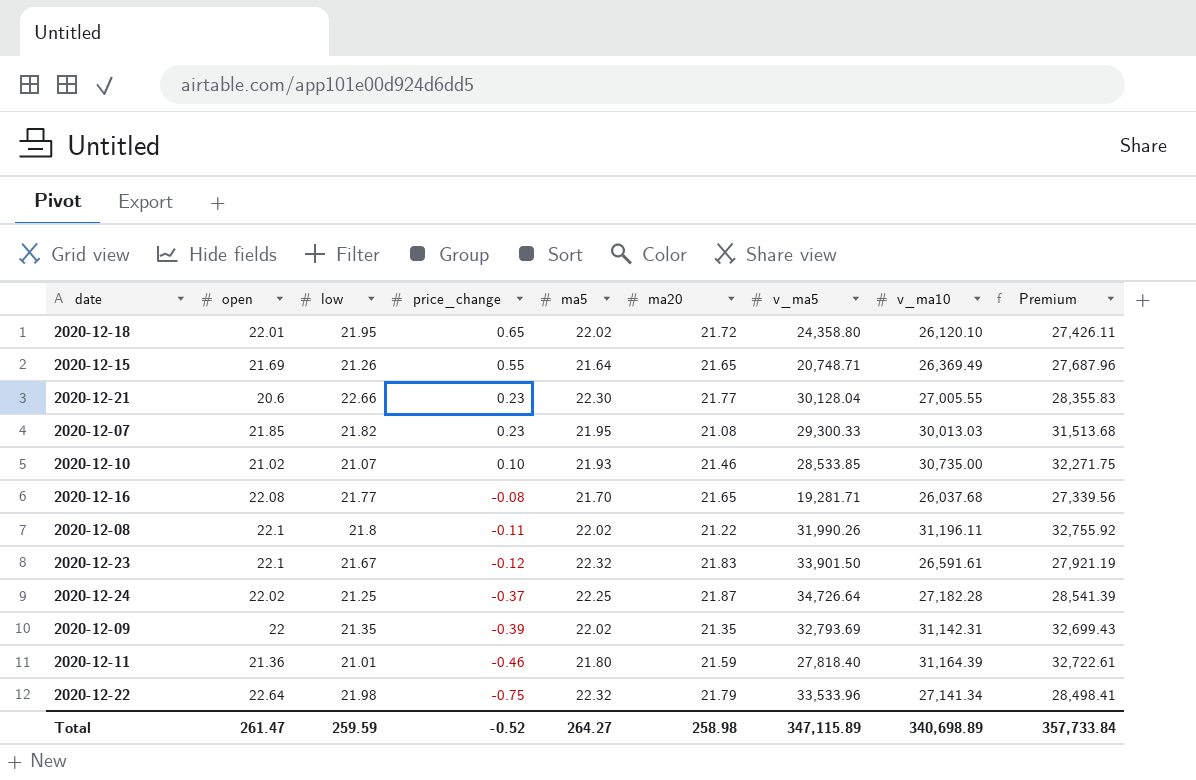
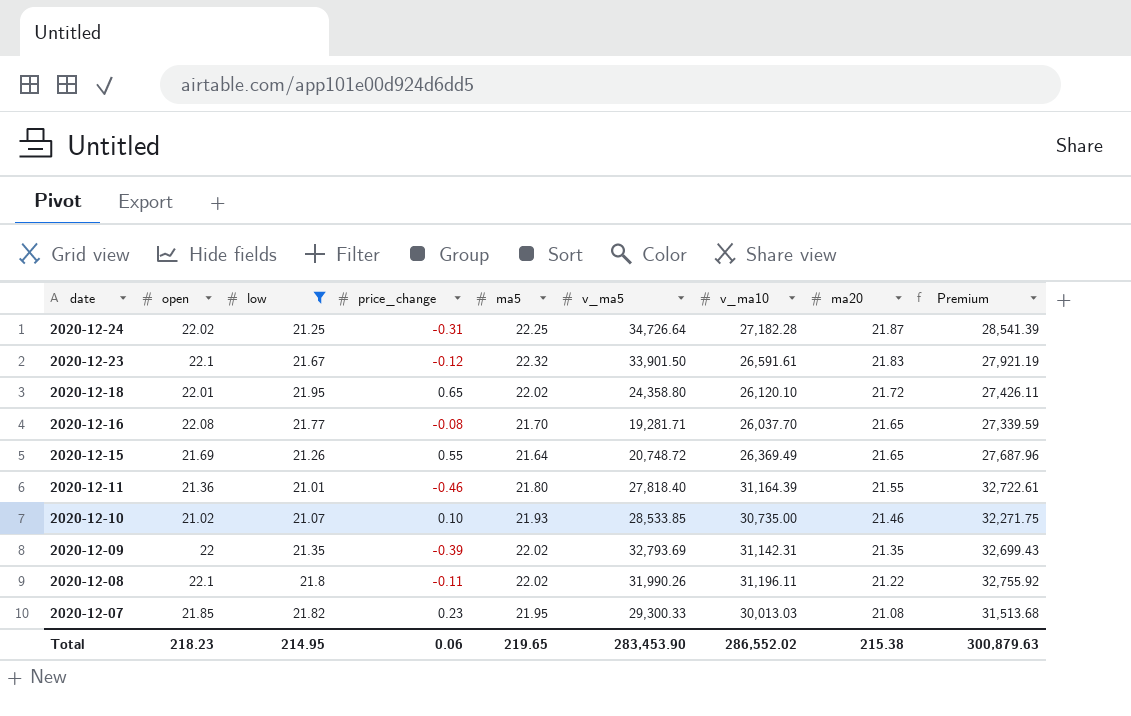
filter: none -> low <= 21.95
row order: price_change descending -> date descending
column ma20 | position: 6 -> 8
2020-12-24 | price_change: -0.37 -> -0.31
2020-12-16 | v_ma10: 26,037.68 -> 26,037.70
2020-12-16 | Premium: 27,339.56 -> 27,339.59
2020-12-15 | v_ma5: 20,748.71 -> 20,748.72
2020-12-11 | ma20: 21.59 -> 21.55
Total | open: 261.47 -> 218.23
Total | low: 259.59 -> 214.95
Total | price_change: -0.52 -> 0.06
Total | ma5: 264.27 -> 219.65
Total | v_ma5: 347,115.89 -> 283,453.90
Total | v_ma10: 340,698.89 -> 286,552.02
Total | ma20: 258.98 -> 215.38
Total | Premium: 357,733.84 -> 300,879.63

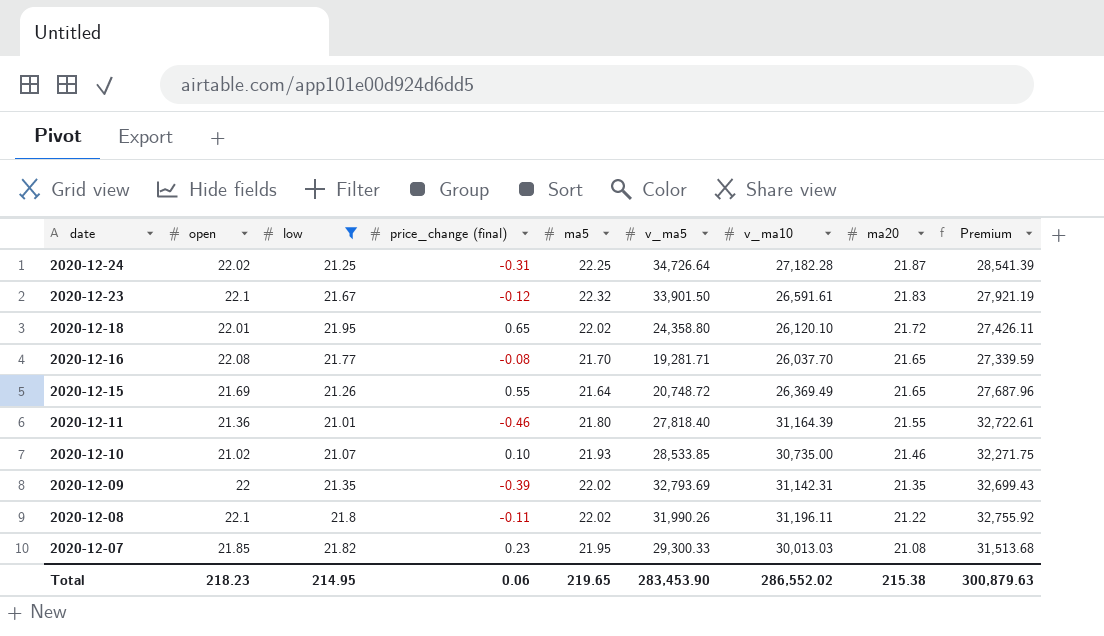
column name: price_change -> price_change (final)

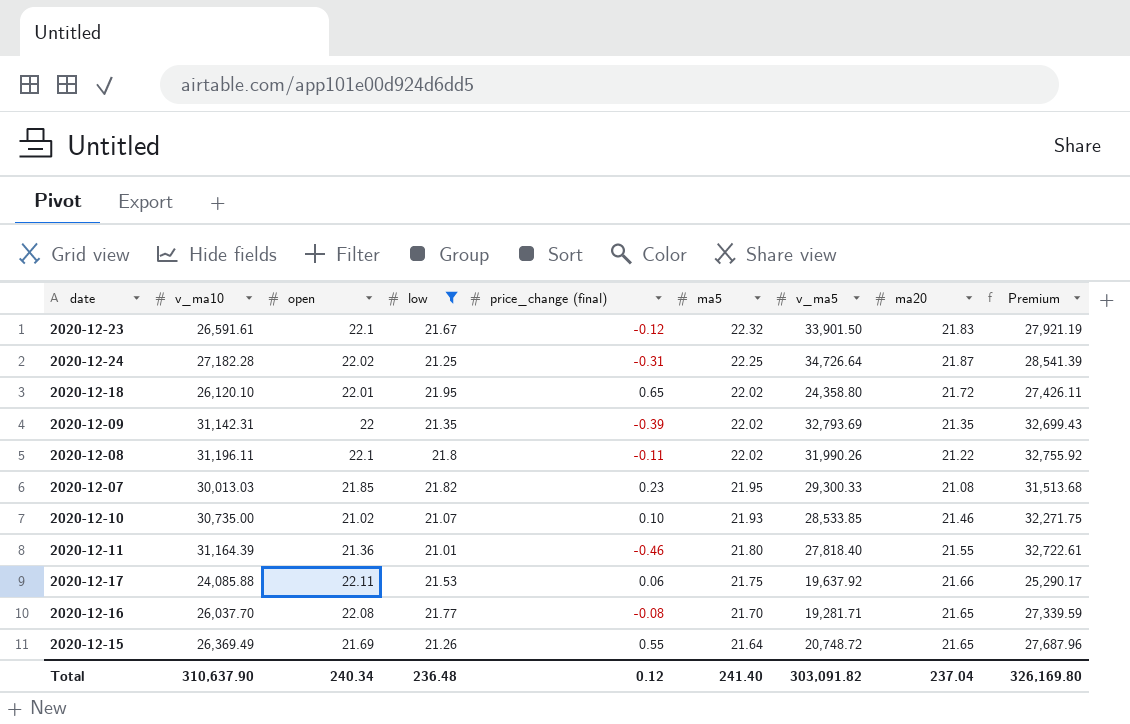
row order: date descending -> ma5 descending
column v_ma10 | position: 7 -> 2
row 2020-12-17: none -> 24,085.88 | 22.11 | 21.53 | 0.06 | 21.75 | 19,637.92 | 21.66 | 25,290.17
Total | v_ma10: 286,552.02 -> 310,637.90
Total | open: 218.23 -> 240.34
Total | low: 214.95 -> 236.48
Total | price_change (final): 0.06 -> 0.12
Total | ma5: 219.65 -> 241.40
Total | v_ma5: 283,453.90 -> 303,091.82
Total | ma20: 215.38 -> 237.04
Total | Premium: 300,879.63 -> 326,169.80

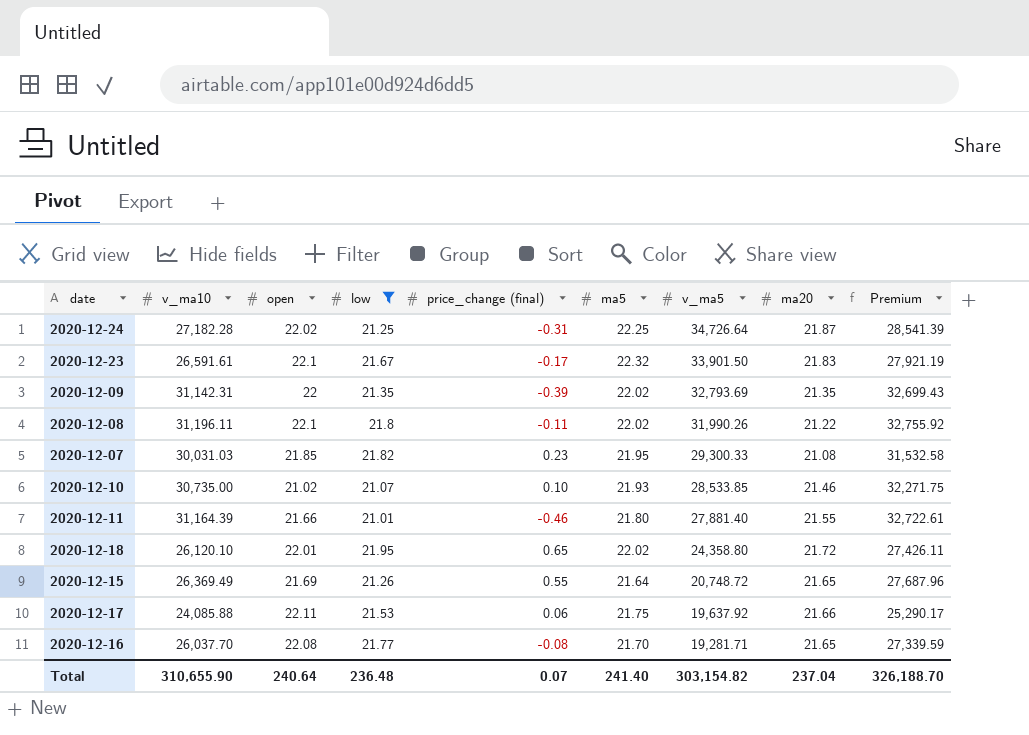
row order: ma5 descending -> v_ma5 descending
2020-12-23 | price_change (final): -0.12 -> -0.17
2020-12-07 | v_ma10: 30,013.03 -> 30,031.03
2020-12-07 | Premium: 31,513.68 -> 31,532.58
2020-12-11 | open: 21.36 -> 21.66
2020-12-11 | v_ma5: 27,818.40 -> 27,881.40
Total | v_ma10: 310,637.90 -> 310,655.90
Total | open: 240.34 -> 240.64
Total | price_change (final): 0.12 -> 0.07
Total | v_ma5: 303,091.82 -> 303,154.82
Total | Premium: 326,169.80 -> 326,188.70

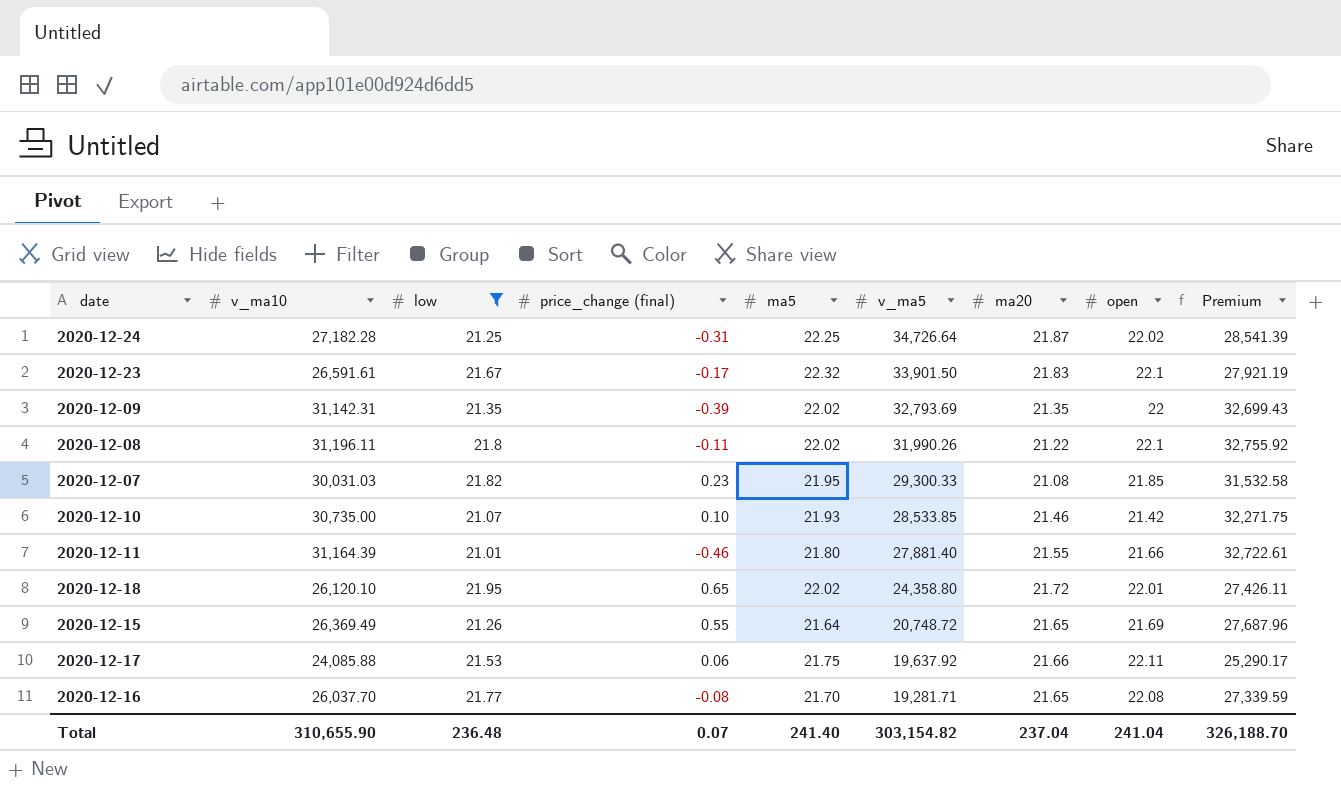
column open | position: 3 -> 8
2020-12-10 | open: 21.02 -> 21.42
Total | open: 240.64 -> 241.04

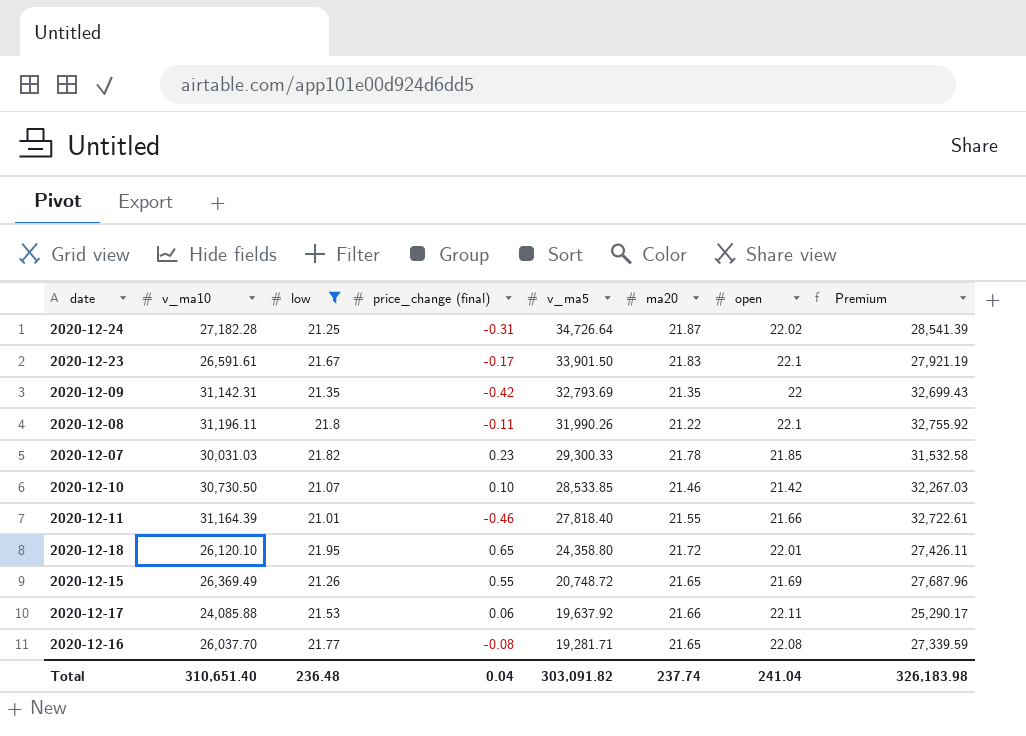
column ma5 | position: 5 -> none
2020-12-09 | price_change (final): -0.39 -> -0.42
2020-12-07 | ma20: 21.08 -> 21.78
2020-12-10 | v_ma10: 30,735.00 -> 30,730.50
2020-12-10 | Premium: 32,271.75 -> 32,267.03
2020-12-11 | v_ma5: 27,881.40 -> 27,818.40
Total | v_ma10: 310,655.90 -> 310,651.40
Total | price_change (final): 0.07 -> 0.04
Total | v_ma5: 303,154.82 -> 303,091.82
Total | ma20: 237.04 -> 237.74
Total | Premium: 326,188.70 -> 326,183.98

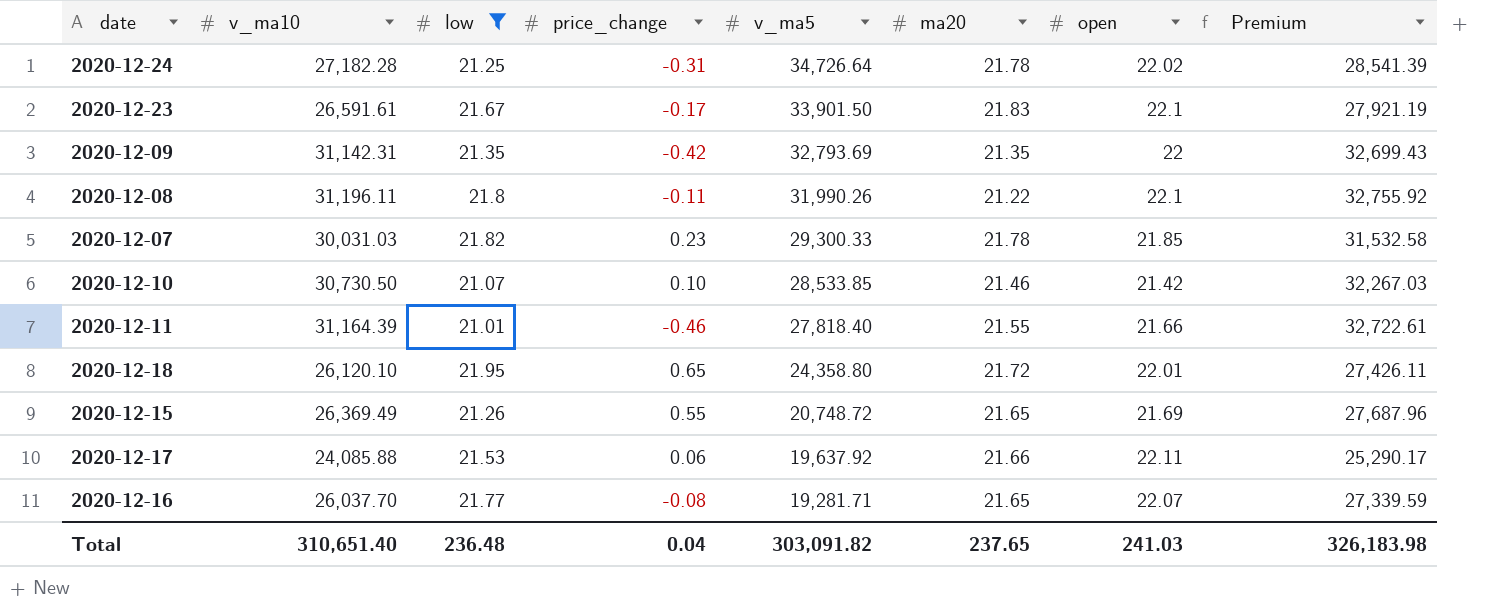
column name: price_change (final) -> price_change
2020-12-24 | ma20: 21.87 -> 21.78
2020-12-16 | open: 22.08 -> 22.07
Total | ma20: 237.74 -> 237.65
Total | open: 241.04 -> 241.03

